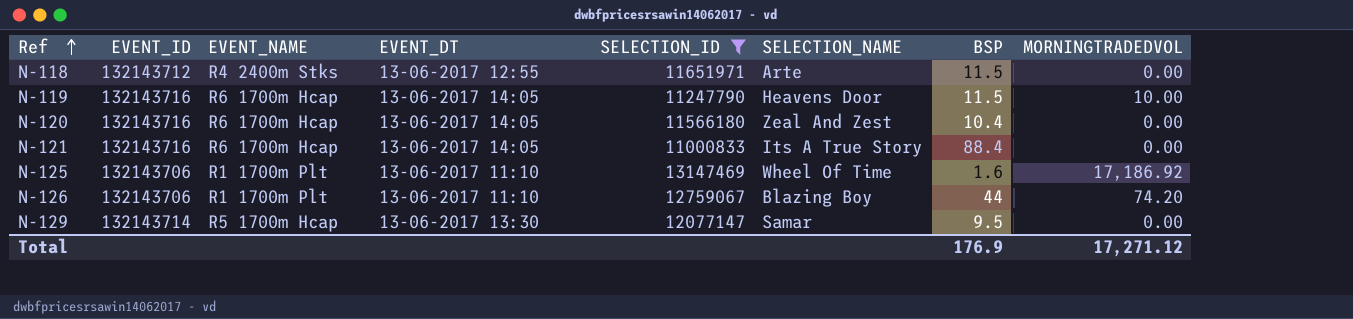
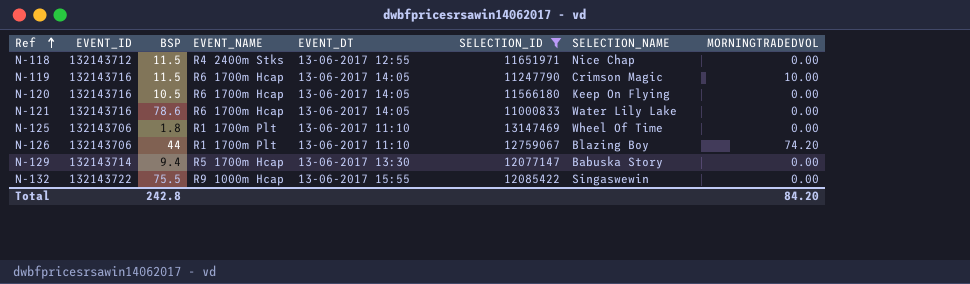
column BSP | position: 7 -> 3
N-118 | SELECTION_NAME: Arte -> Nice Chap
N-119 | SELECTION_NAME: Heavens Door -> Crimson Magic
N-120 | BSP: 10.4 -> 10.5
N-120 | SELECTION_NAME: Zeal And Zest -> Keep On Flying
N-121 | BSP: 88.4 -> 78.6
N-121 | SELECTION_NAME: Its A True Story -> Water Lily Lake
N-125 | BSP: 1.6 -> 1.8
N-125 | MORNINGTRADEDVOL: 17,186.92 -> 0.00
N-129 | BSP: 9.5 -> 9.4
N-129 | SELECTION_NAME: Samar -> Babuska Story
row N-132: none -> 132143722 | 75.5 | R9 1000m Hcap | 13-06-2017 15:55 | 12085422 | Singaswewin | 0.00
Total | BSP: 176.9 -> 242.8
Total | MORNINGTRADEDVOL: 17,271.12 -> 84.20

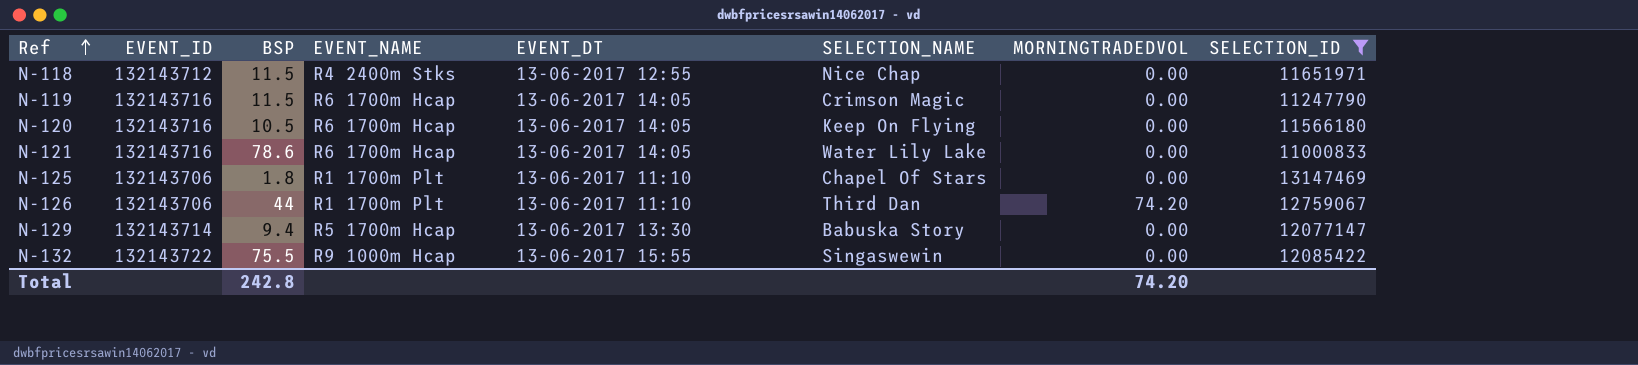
column SELECTION_ID | position: 6 -> 8
N-119 | MORNINGTRADEDVOL: 10.00 -> 0.00
N-125 | SELECTION_NAME: Wheel Of Time -> Chapel Of Stars
N-126 | SELECTION_NAME: Blazing Boy -> Third Dan
Total | MORNINGTRADEDVOL: 84.20 -> 74.20

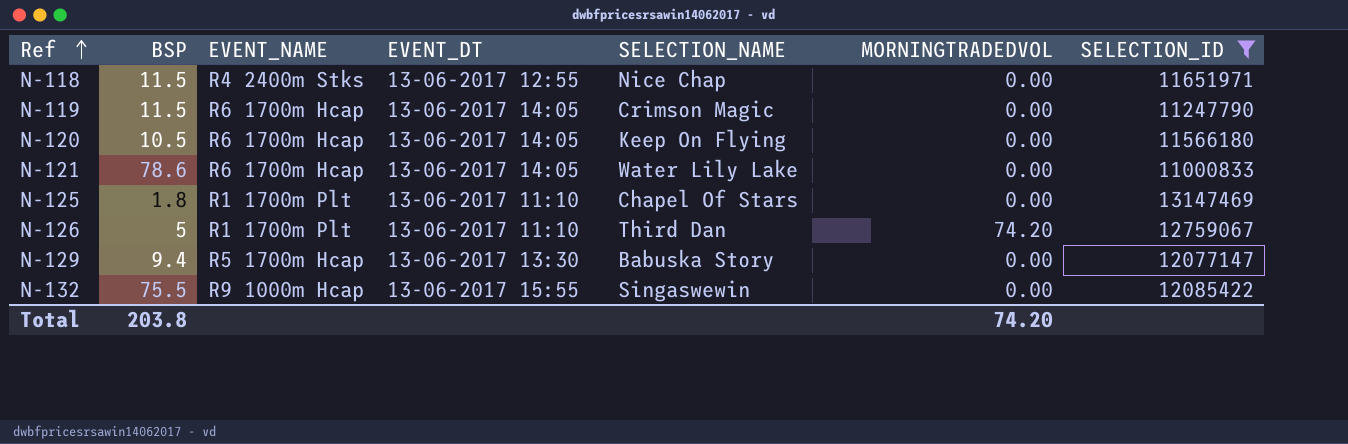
column EVENT_ID | position: 2 -> none
N-126 | BSP: 44 -> 5
Total | BSP: 242.8 -> 203.8

